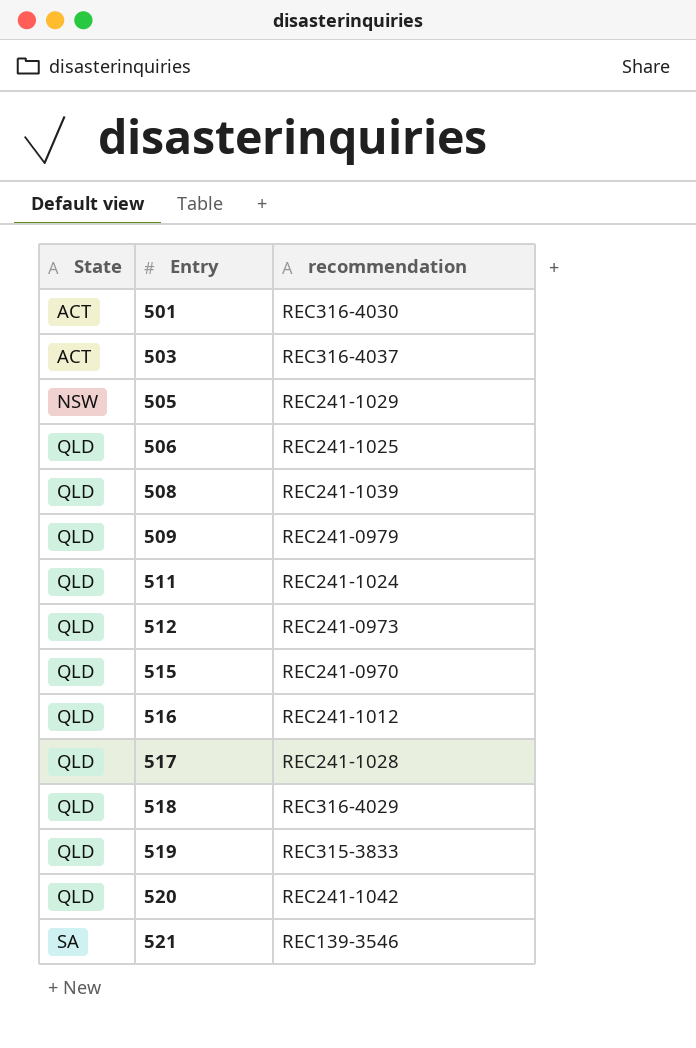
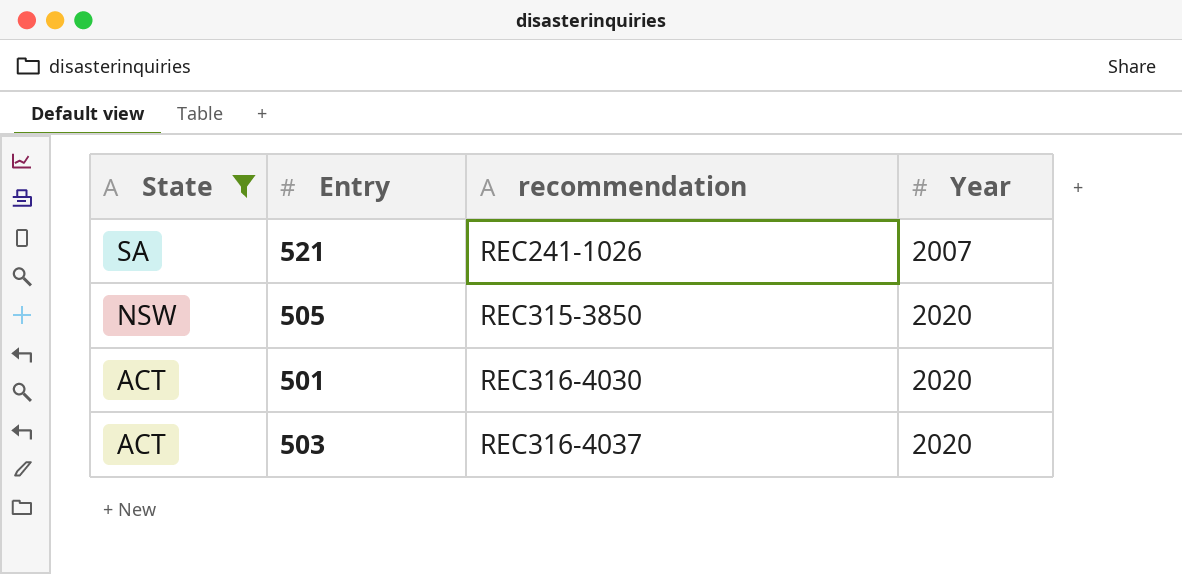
filter: none -> State != QLD
row order: State ascending -> State descending
column Year | position: none -> 4
521 | recommendation: REC139-3546 -> REC241-1026
505 | recommendation: REC241-1029 -> REC315-3850

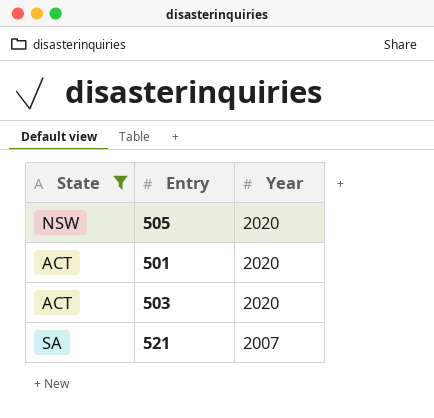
row order: State descending -> Year descending
column recommendation | position: 3 -> none

